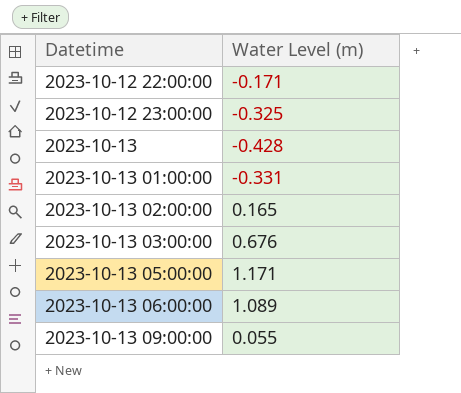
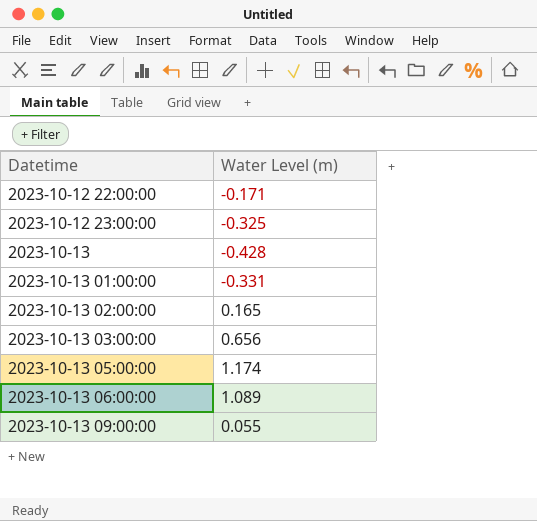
2023-10-13 03:00:00 | Water Level (m): 0.676 -> 0.656
2023-10-13 05:00:00 | Water Level (m): 1.171 -> 1.174

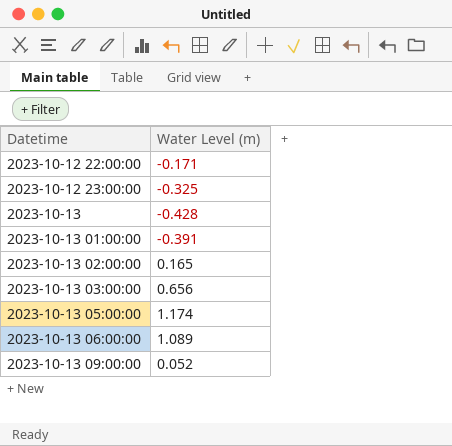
2023-10-13 01:00:00 | Water Level (m): -0.331 -> -0.391
2023-10-13 09:00:00 | Water Level (m): 0.055 -> 0.052

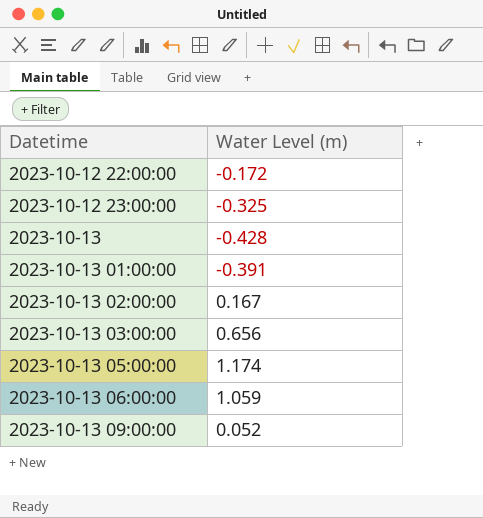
2023-10-12 22:00:00 | Water Level (m): -0.171 -> -0.172
2023-10-13 02:00:00 | Water Level (m): 0.165 -> 0.167
2023-10-13 06:00:00 | Water Level (m): 1.089 -> 1.059

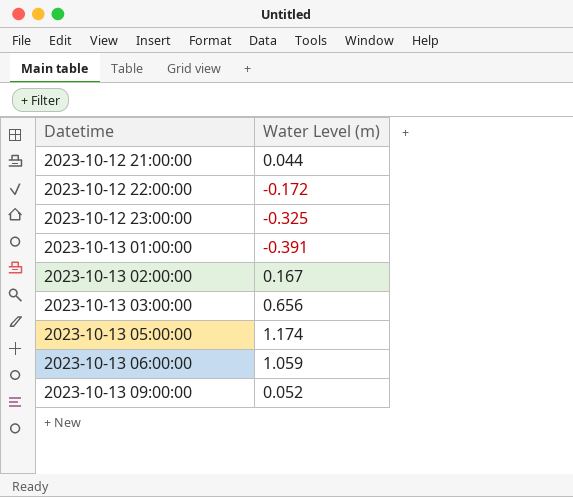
row 2023-10-13: -0.428 -> none
row 2023-10-12 21:00:00: none -> 0.044

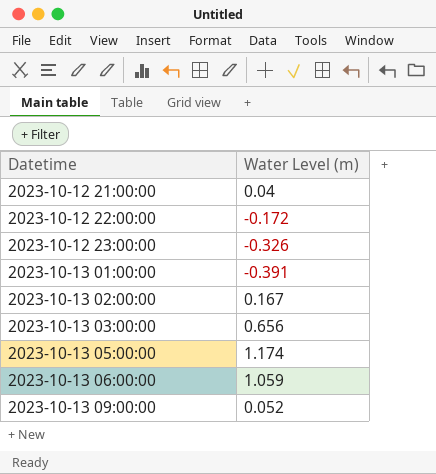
2023-10-12 21:00:00 | Water Level (m): 0.044 -> 0.04
2023-10-12 23:00:00 | Water Level (m): -0.325 -> -0.326

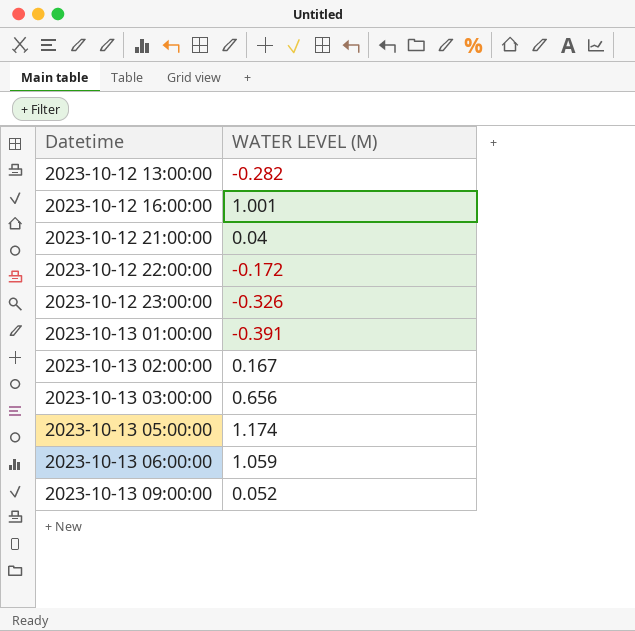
column name: Water Level (m) -> WATER LEVEL (M)
row 2023-10-12 13:00:00: none -> -0.282
row 2023-10-12 16:00:00: none -> 1.001

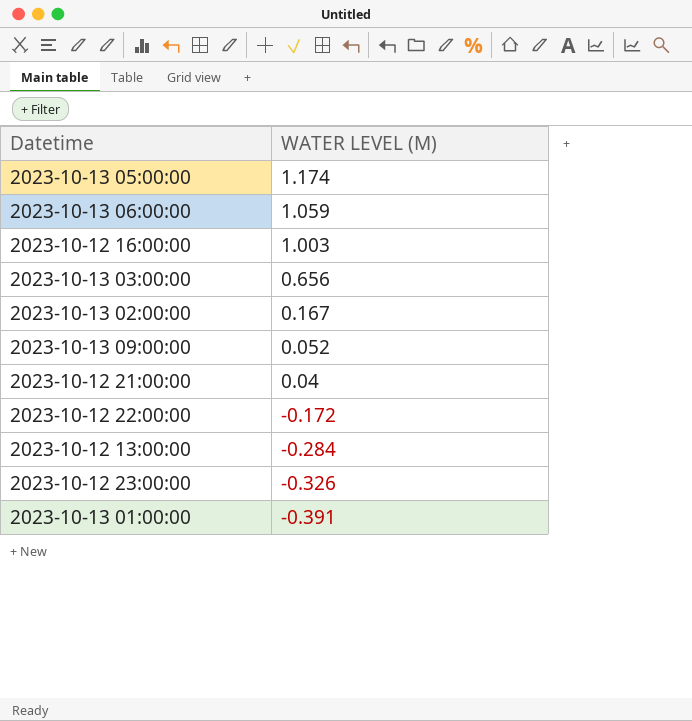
row order: Datetime ascending -> WATER LEVEL (M) descending
2023-10-12 16:00:00 | WATER LEVEL (M): 1.001 -> 1.003
2023-10-12 13:00:00 | WATER LEVEL (M): -0.282 -> -0.284

